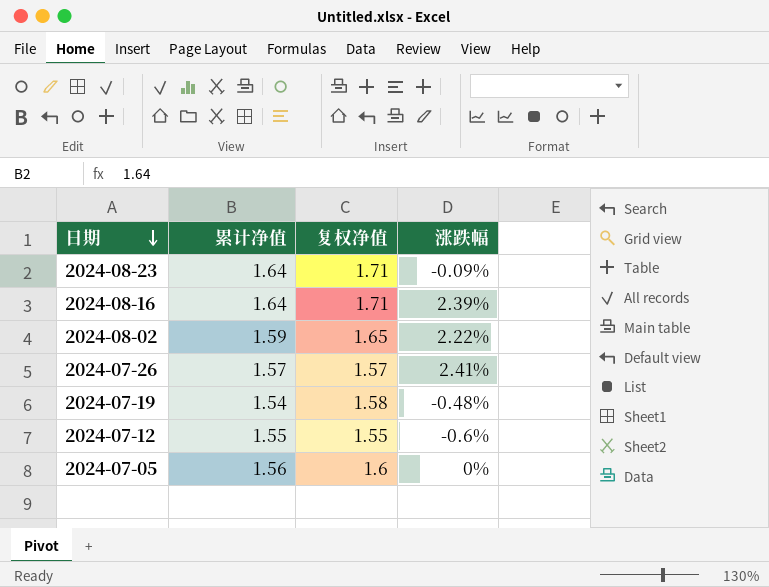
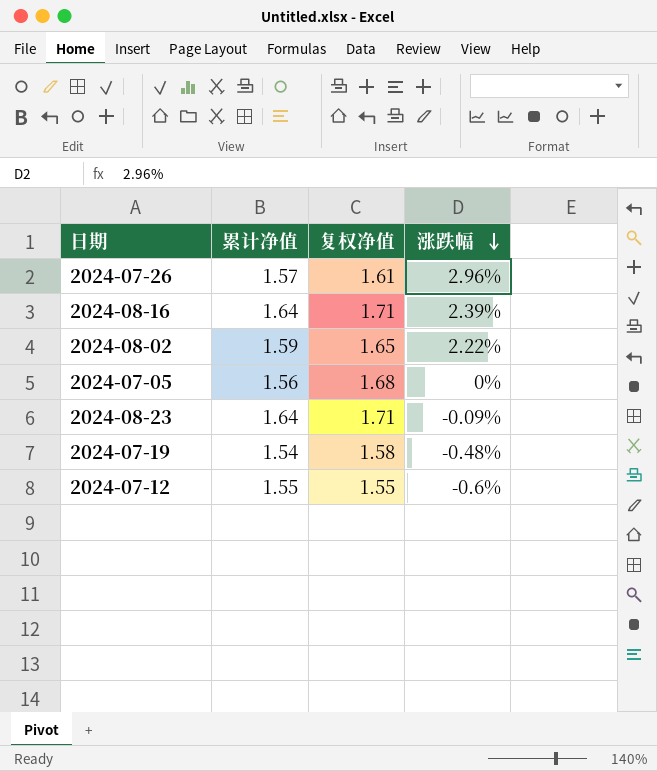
row order: 日期 descending -> 涨跌幅 descending
2024-07-26 | 复权净值: 1.57 -> 1.61
2024-07-26 | 涨跌幅: 2.41% -> 2.96%
2024-07-05 | 复权净值: 1.6 -> 1.68

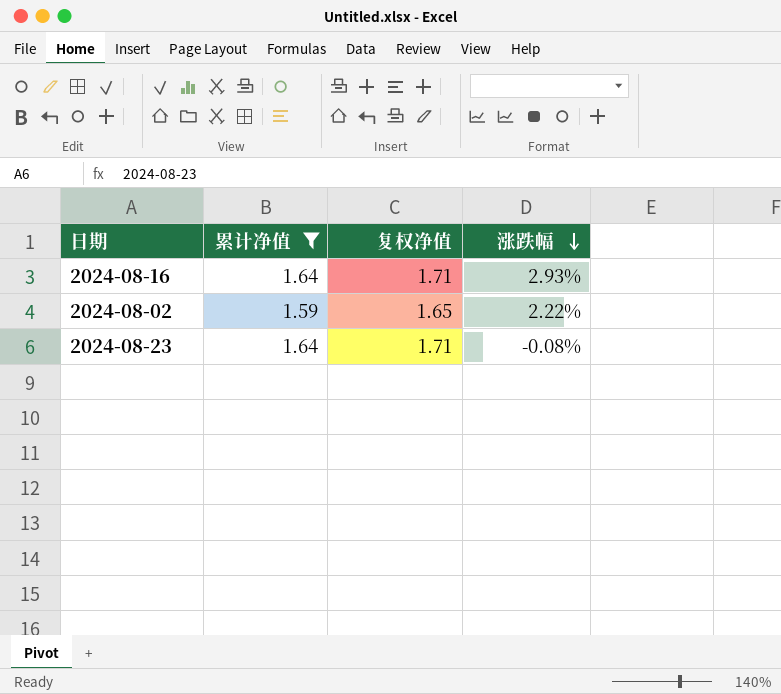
filter: none -> 累计净值 >= 1.59
2024-08-16 | 涨跌幅: 2.39% -> 2.93%
2024-08-23 | 涨跌幅: -0.09% -> -0.08%

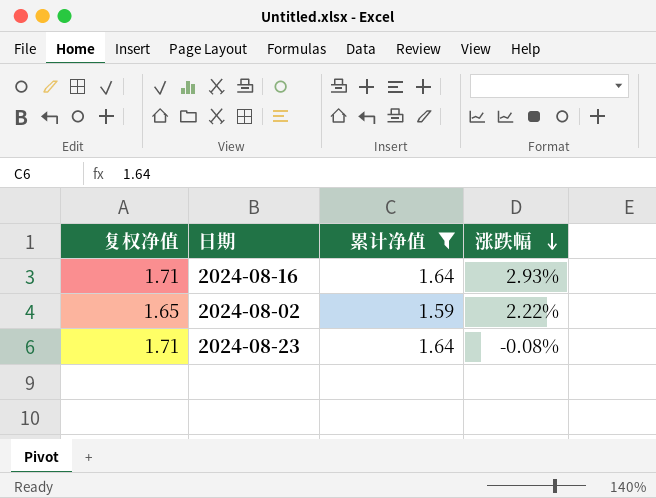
column 复权净值 | position: 3 -> 1

